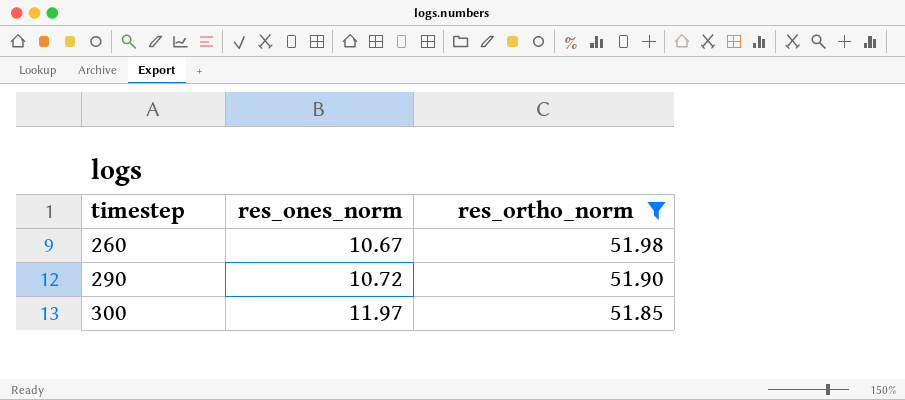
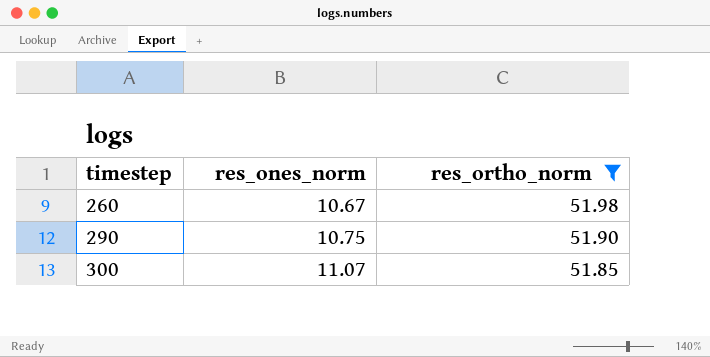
290 | res_ones_norm: 10.72 -> 10.75
300 | res_ones_norm: 11.97 -> 11.07

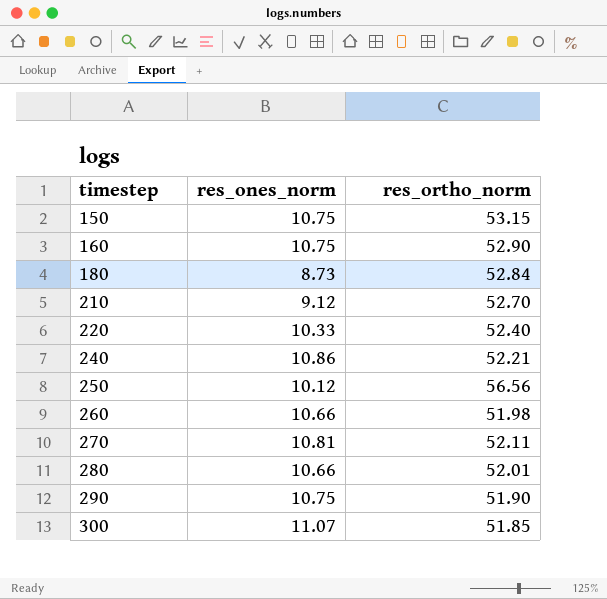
filter: res_ortho_norm <= 51.98 -> none
260 | res_ones_norm: 10.67 -> 10.66

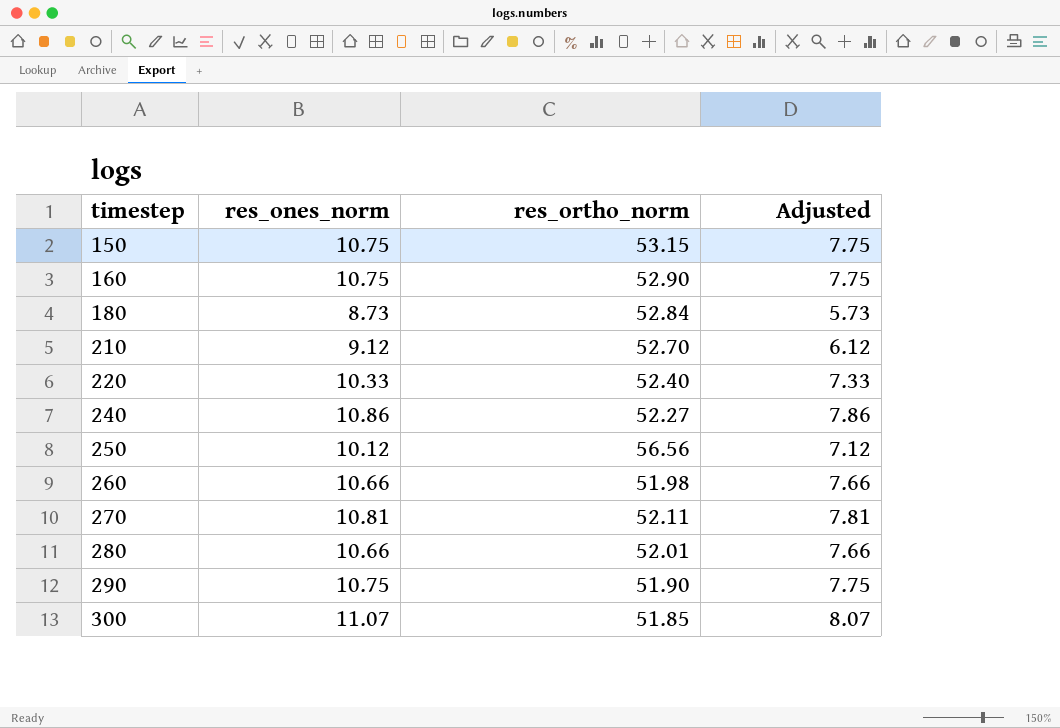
column Adjusted | formula: none -> [res_ones_norm] - 3
240 | res_ortho_norm: 52.21 -> 52.27

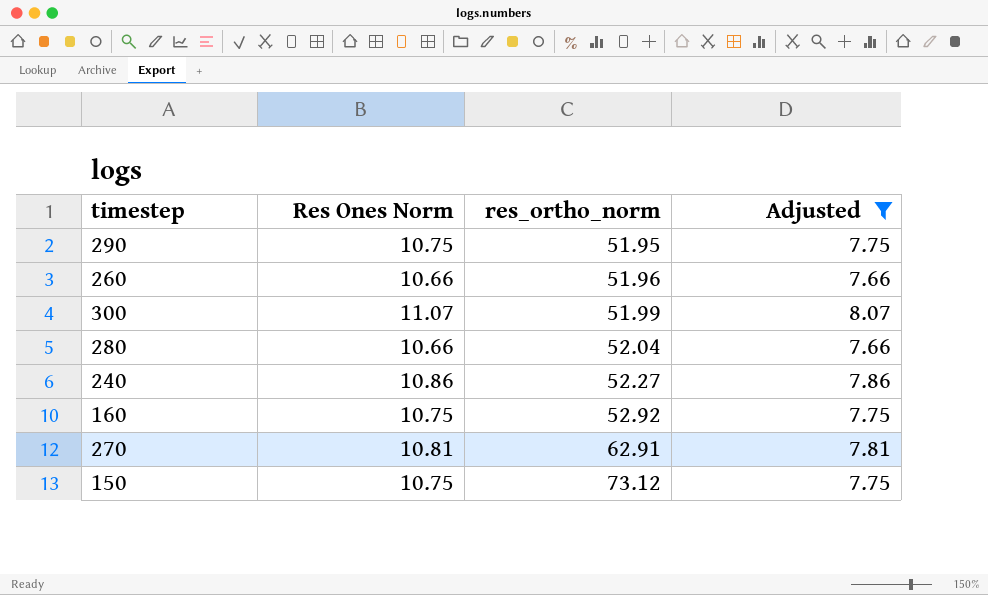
filter: none -> Adjusted >= 7.66
row order: timestep ascending -> res_ortho_norm ascending
column name: res_ones_norm -> Res Ones Norm
290 | res_ortho_norm: 51.90 -> 51.95
260 | res_ortho_norm: 51.98 -> 51.96
300 | res_ortho_norm: 51.85 -> 51.99
280 | res_ortho_norm: 52.01 -> 52.04
160 | res_ortho_norm: 52.90 -> 52.92
270 | res_ortho_norm: 52.11 -> 62.91
150 | res_ortho_norm: 53.15 -> 73.12

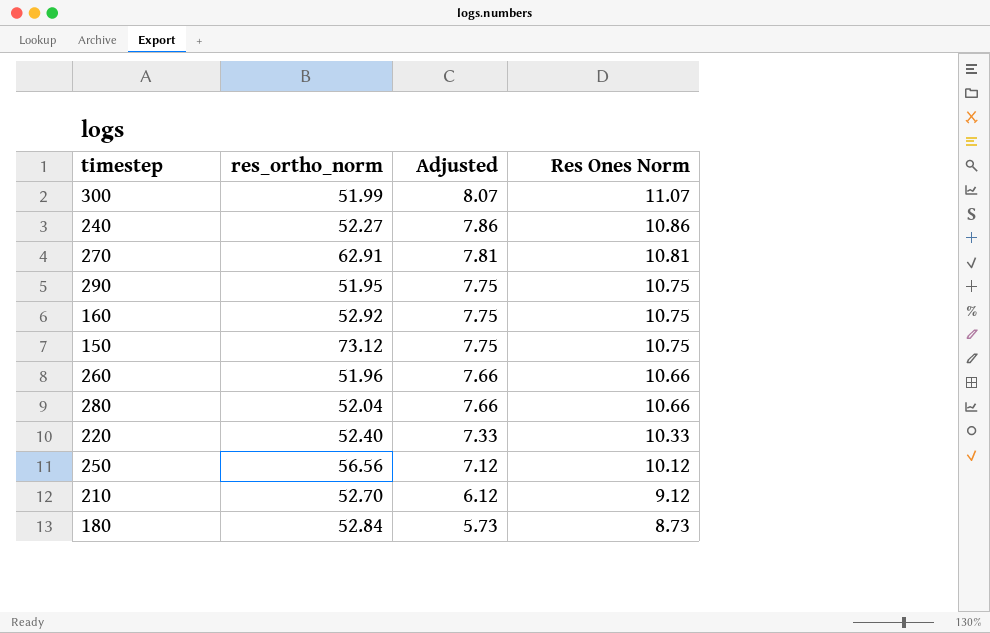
filter: Adjusted >= 7.66 -> none
row order: res_ortho_norm ascending -> Adjusted descending
column Res Ones Norm | position: 2 -> 4

